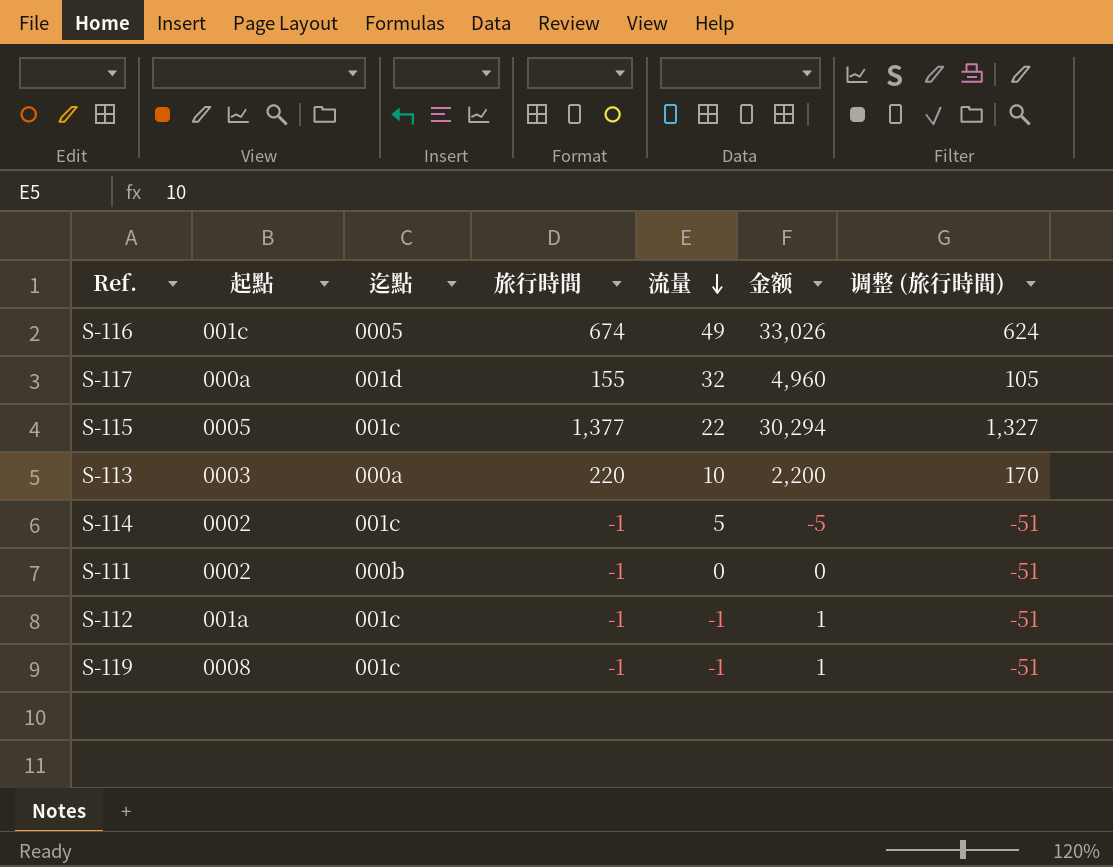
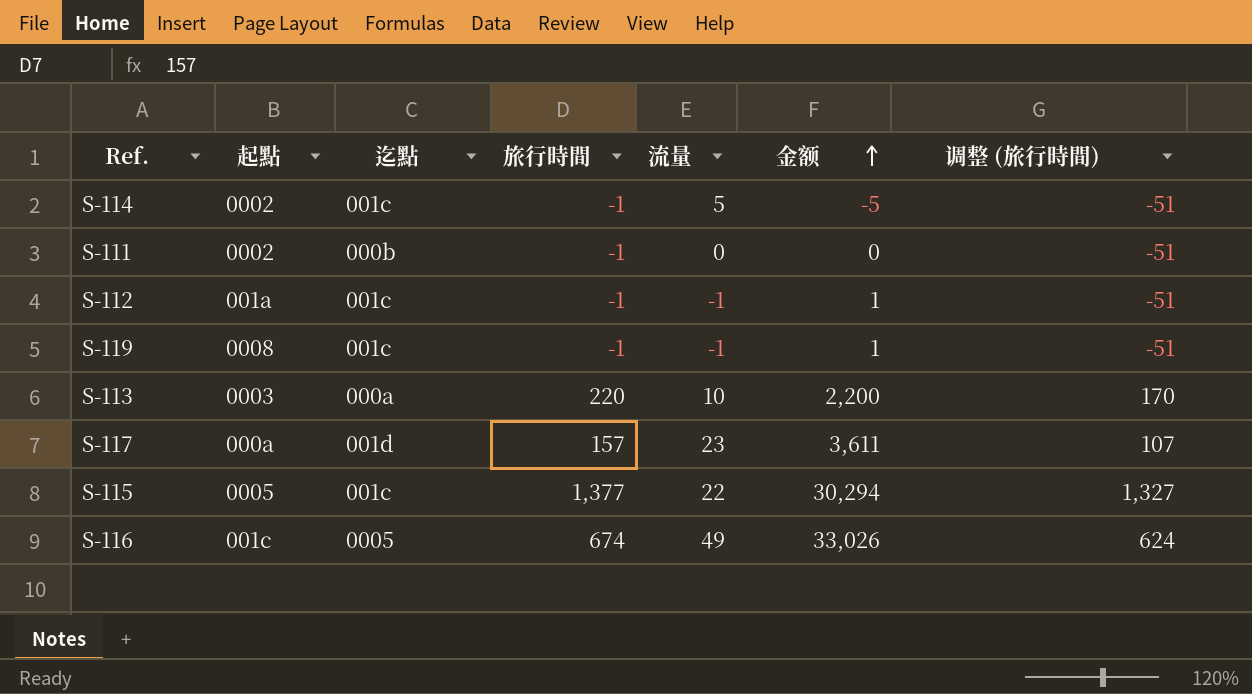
row order: 流量 descending -> 金额 ascending
S-117 | 旅行時間: 155 -> 157
S-117 | 流量: 32 -> 23
S-117 | 金额: 4,960 -> 3,611
S-117 | 调整 (旅行時間): 105 -> 107

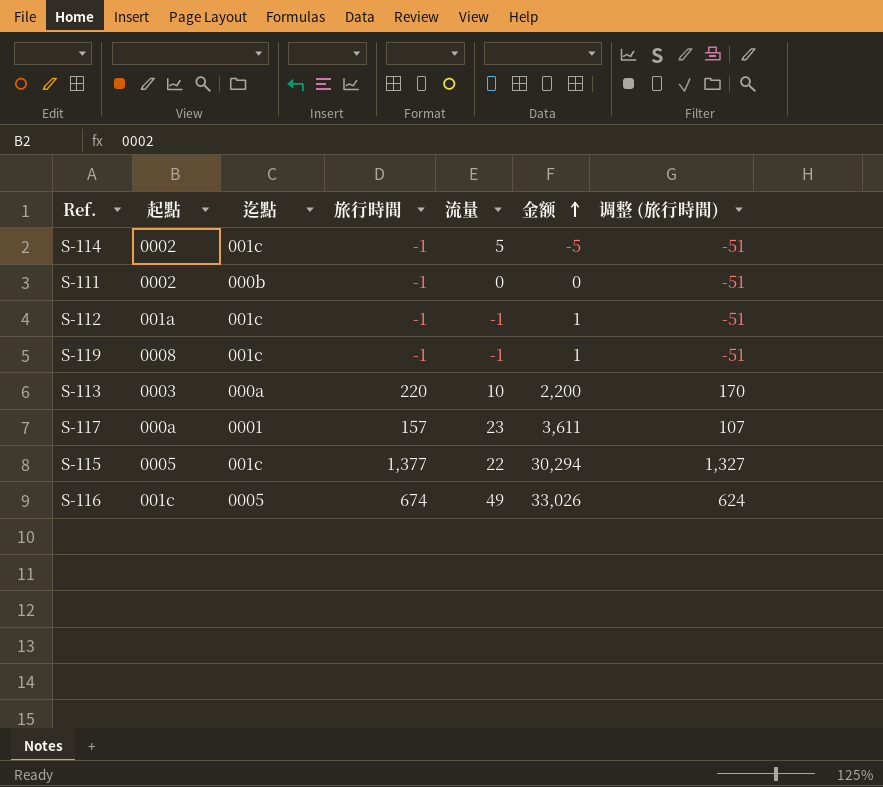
S-117 | 迄點: 001d -> 0001

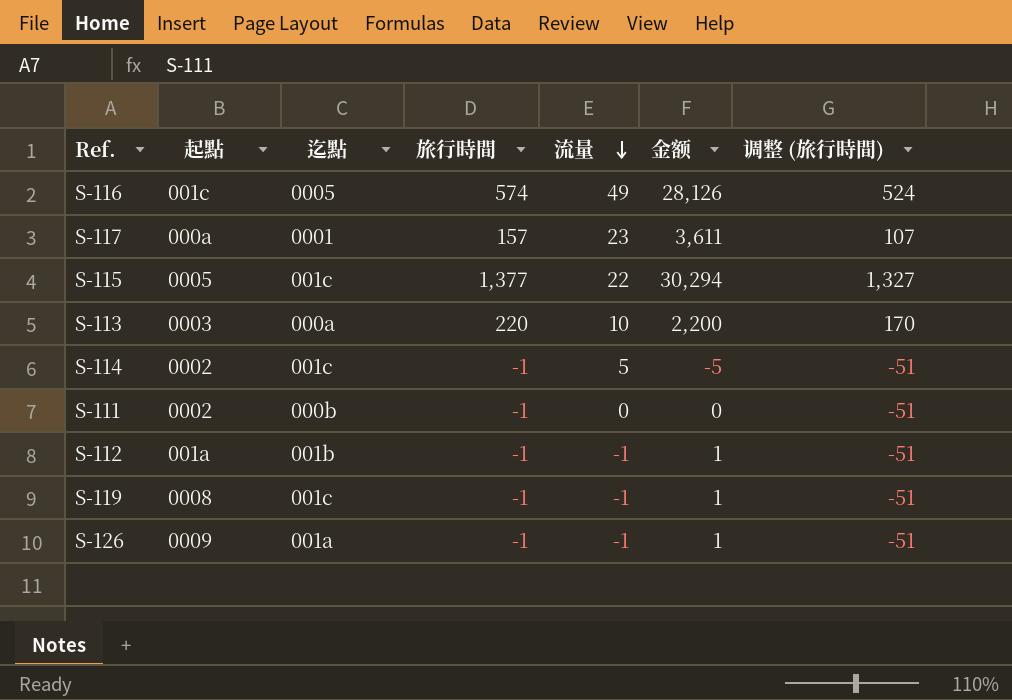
row order: 金额 ascending -> 流量 descending
S-116 | 旅行時間: 674 -> 574
S-116 | 金额: 33,026 -> 28,126
S-116 | 调整 (旅行時間): 624 -> 524
S-112 | 迄點: 001c -> 001b
row S-126: none -> 0009 | 001a | -1 | -1 | 1 | -51

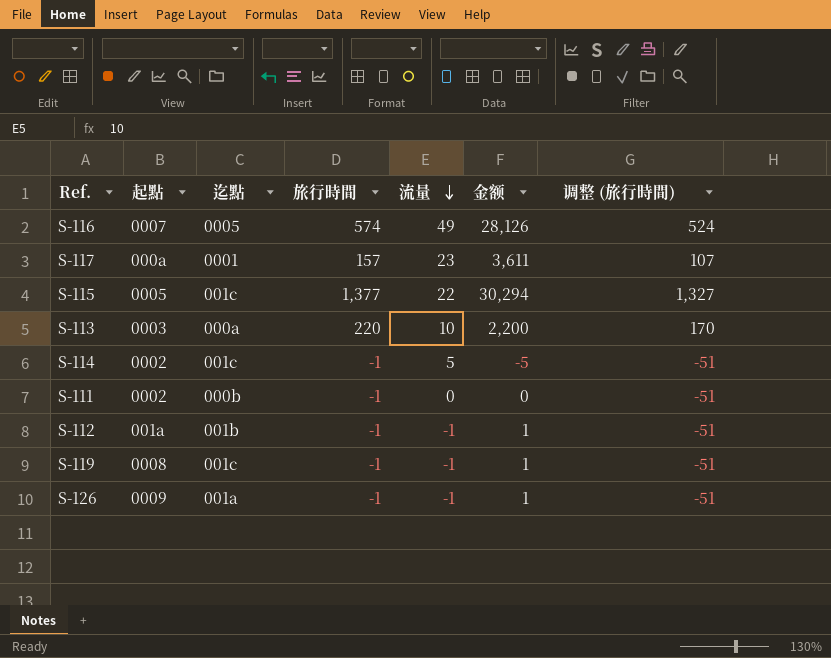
S-116 | 起點: 001c -> 0007

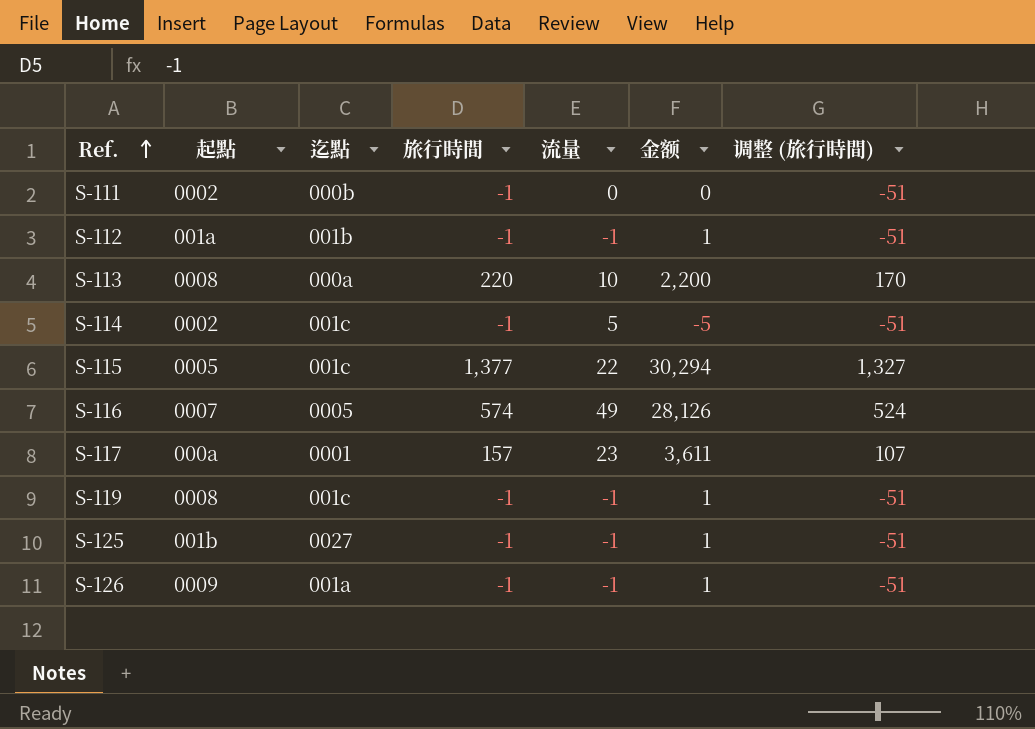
row order: 流量 descending -> Ref. ascending
S-113 | 起點: 0003 -> 0008
row S-125: none -> 001b | 0027 | -1 | -1 | 1 | -51

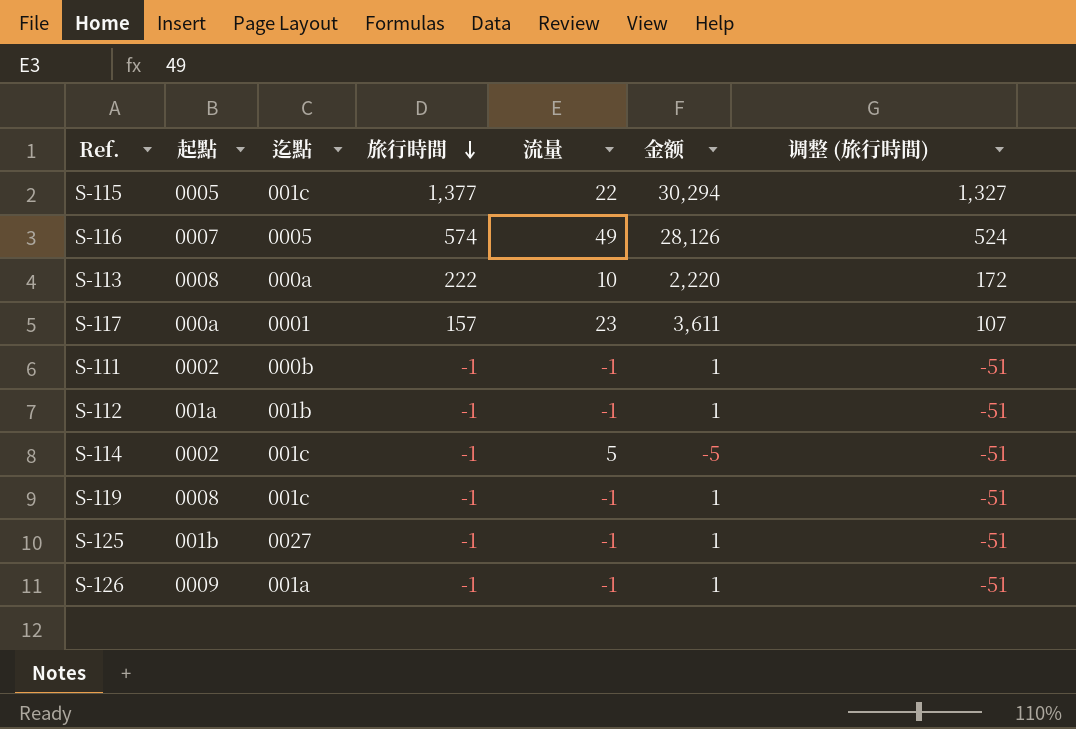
row order: Ref. ascending -> 旅行時間 descending
S-113 | 旅行時間: 220 -> 222
S-113 | 金额: 2,200 -> 2,220
S-113 | 调整 (旅行時間): 170 -> 172
S-111 | 流量: 0 -> -1
S-111 | 金额: 0 -> 1

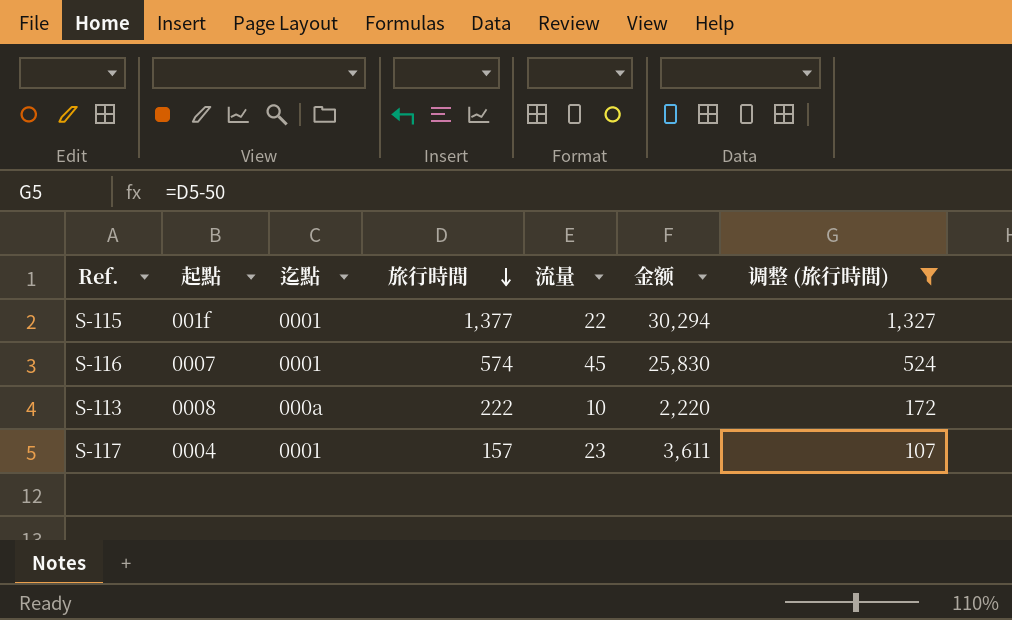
filter: none -> 调整 (旅行時間) != -51
S-115 | 起點: 0005 -> 001f
S-115 | 迄點: 001c -> 0001
S-116 | 迄點: 0005 -> 0001
S-116 | 流量: 49 -> 45
S-116 | 金额: 28,126 -> 25,830
S-117 | 起點: 000a -> 0004

